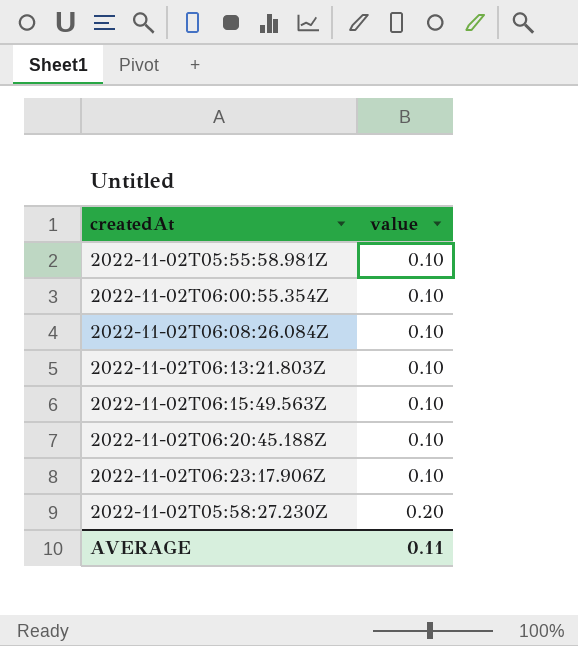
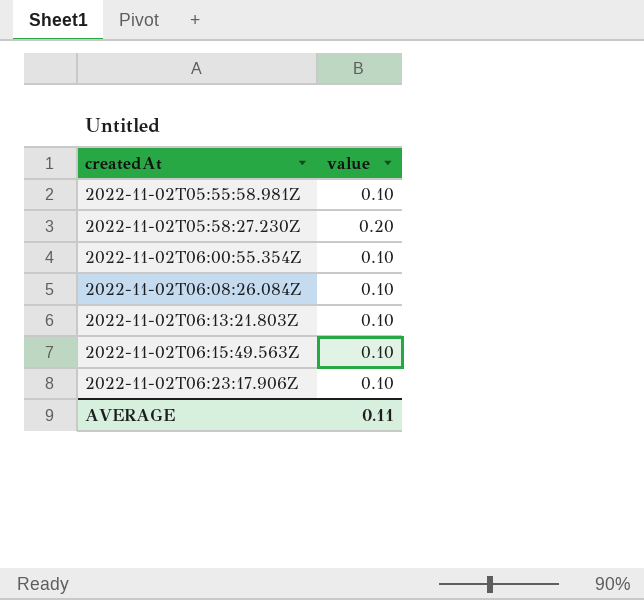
row order: value ascending -> createdAt ascending
row 2022-11-02T06:20:45.188Z: 0.10 -> none

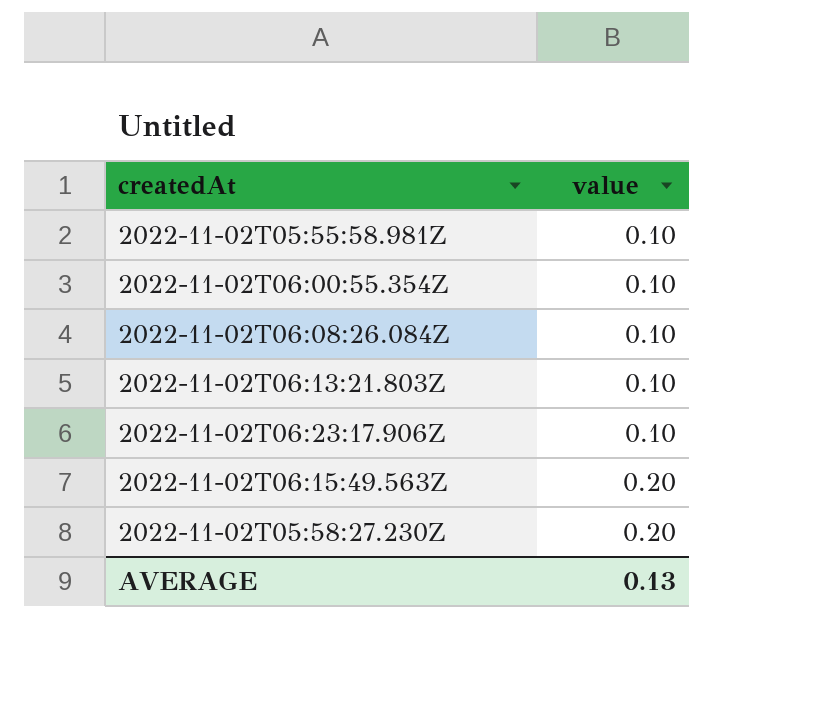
row order: createdAt ascending -> value ascending
2022-11-02T06:15:49.563Z | value: 0.10 -> 0.20
AVERAGE | value: 0.11 -> 0.13

